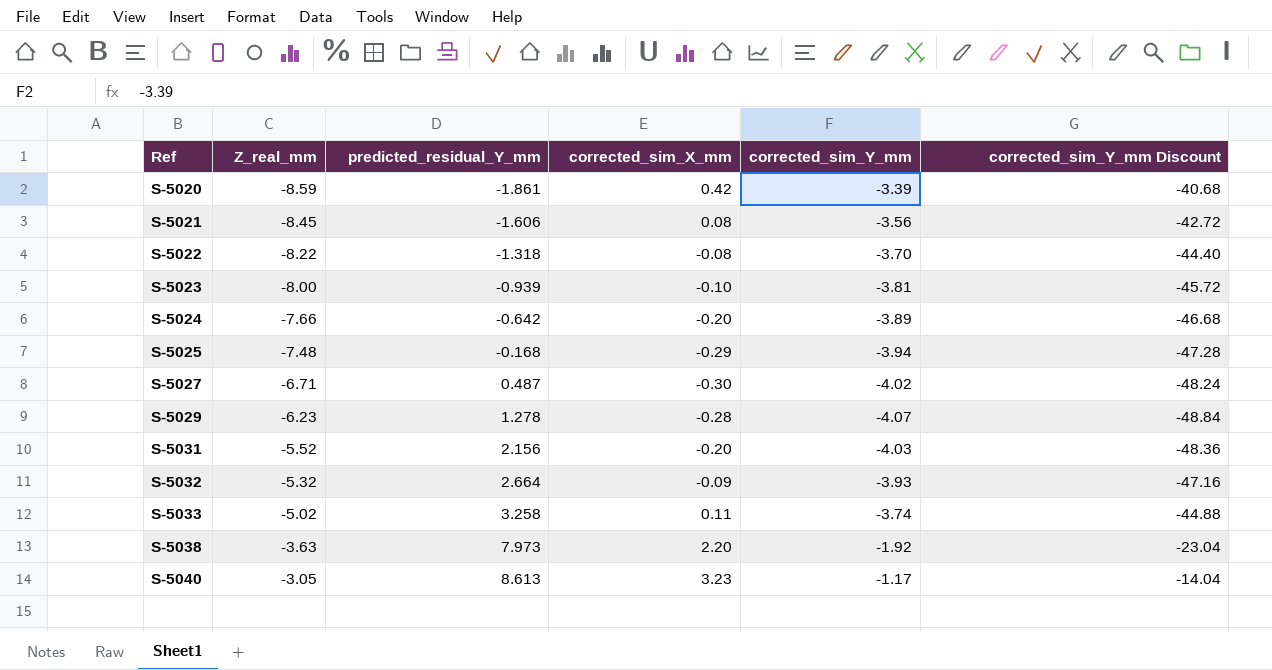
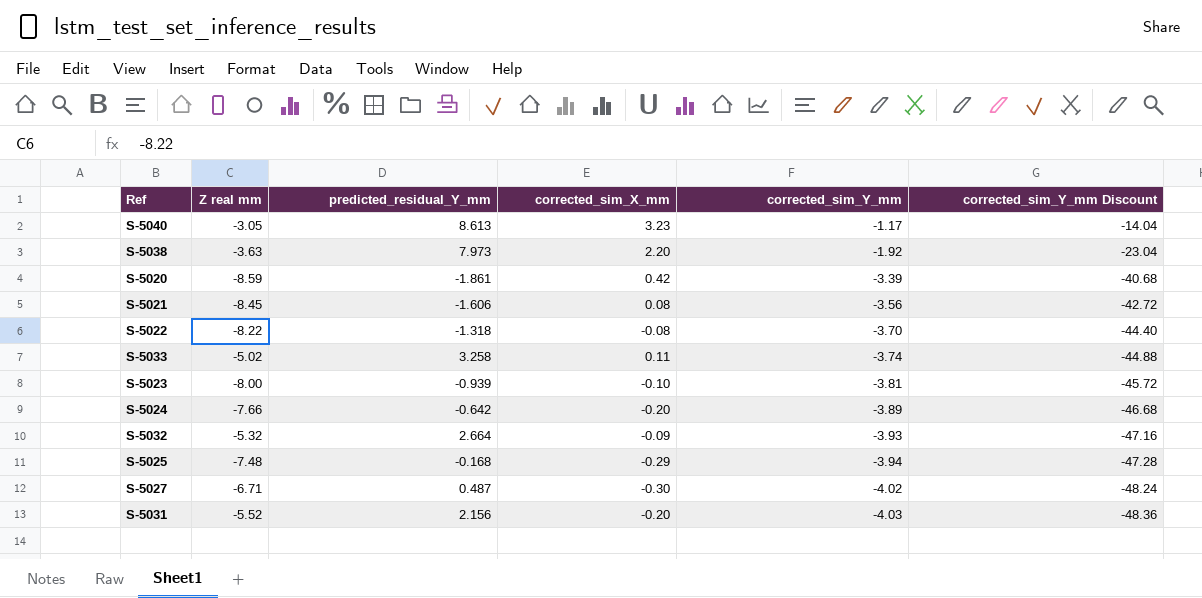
row order: Ref ascending -> corrected_sim_Y_mm descending
column name: Z_real_mm -> Z real mm
row S-5029: -6.23 | 1.278 | -0.28 | -4.07 | -48.84 -> none

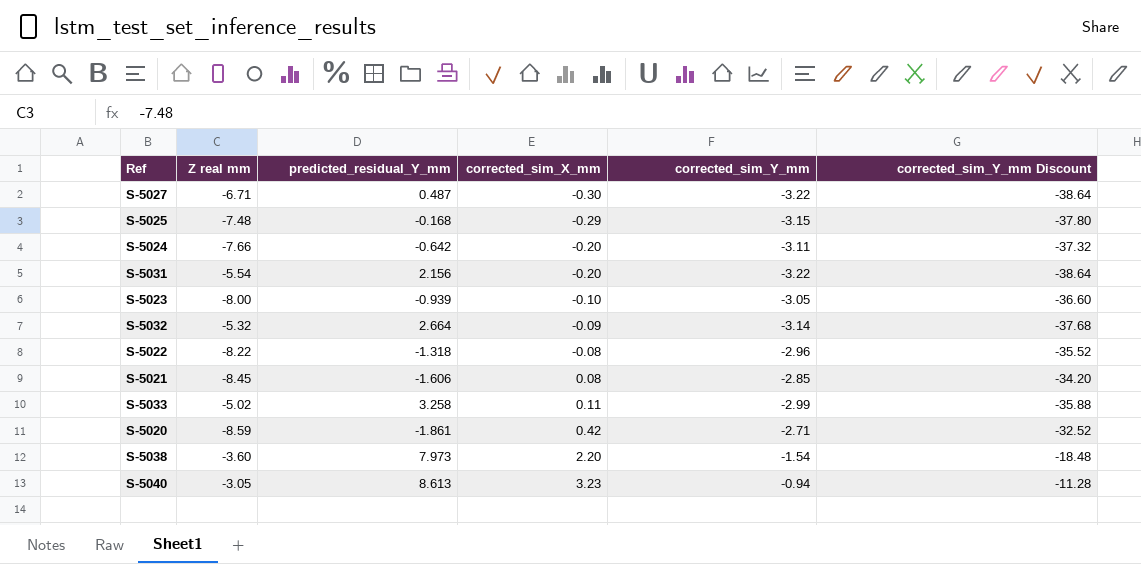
row order: corrected_sim_Y_mm descending -> corrected_sim_X_mm ascending
S-5027 | corrected_sim_Y_mm: -4.02 -> -3.22
S-5027 | corrected_sim_Y_mm Discount: -48.24 -> -38.64
S-5025 | corrected_sim_Y_mm: -3.94 -> -3.15
S-5025 | corrected_sim_Y_mm Discount: -47.28 -> -37.80
S-5024 | corrected_sim_Y_mm: -3.89 -> -3.11
S-5024 | corrected_sim_Y_mm Discount: -46.68 -> -37.32
S-5031 | Z real mm: -5.52 -> -5.54
S-5031 | corrected_sim_Y_mm: -4.03 -> -3.22
S-5031 | corrected_sim_Y_mm Discount: -48.36 -> -38.64
S-5023 | corrected_sim_Y_mm: -3.81 -> -3.05
S-5023 | corrected_sim_Y_mm Discount: -45.72 -> -36.60
S-5032 | corrected_sim_Y_mm: -3.93 -> -3.14
S-5032 | corrected_sim_Y_mm Discount: -47.16 -> -37.68
S-5022 | corrected_sim_Y_mm: -3.70 -> -2.96
S-5022 | corrected_sim_Y_mm Discount: -44.40 -> -35.52
S-5021 | corrected_sim_Y_mm: -3.56 -> -2.85
S-5021 | corrected_sim_Y_mm Discount: -42.72 -> -34.20
S-5033 | corrected_sim_Y_mm: -3.74 -> -2.99
S-5033 | corrected_sim_Y_mm Discount: -44.88 -> -35.88
S-5020 | corrected_sim_Y_mm: -3.39 -> -2.71
S-5020 | corrected_sim_Y_mm Discount: -40.68 -> -32.52
S-5038 | Z real mm: -3.63 -> -3.60
S-5038 | corrected_sim_Y_mm: -1.92 -> -1.54
S-5038 | corrected_sim_Y_mm Discount: -23.04 -> -18.48
S-5040 | corrected_sim_Y_mm: -1.17 -> -0.94
S-5040 | corrected_sim_Y_mm Discount: -14.04 -> -11.28

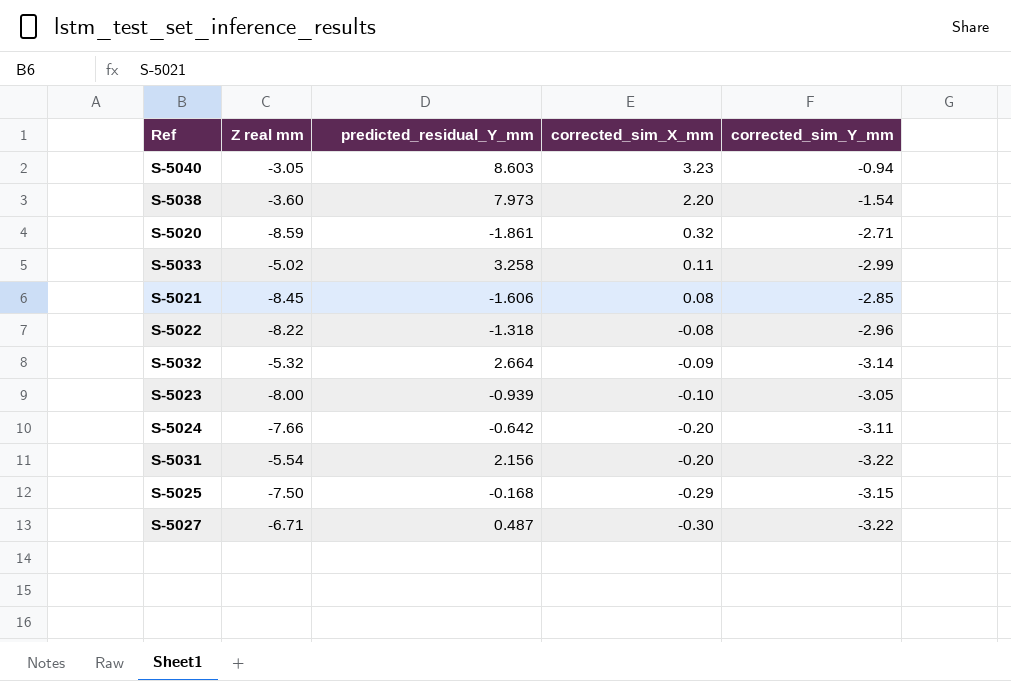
row order: corrected_sim_X_mm ascending -> corrected_sim_X_mm descending
column corrected_sim_Y_mm Discount | formula: [corrected_sim_Y_mm] * 12 -> none
S-5040 | predicted_residual_Y_mm: 8.613 -> 8.603
S-5020 | corrected_sim_X_mm: 0.42 -> 0.32
S-5025 | Z real mm: -7.48 -> -7.50

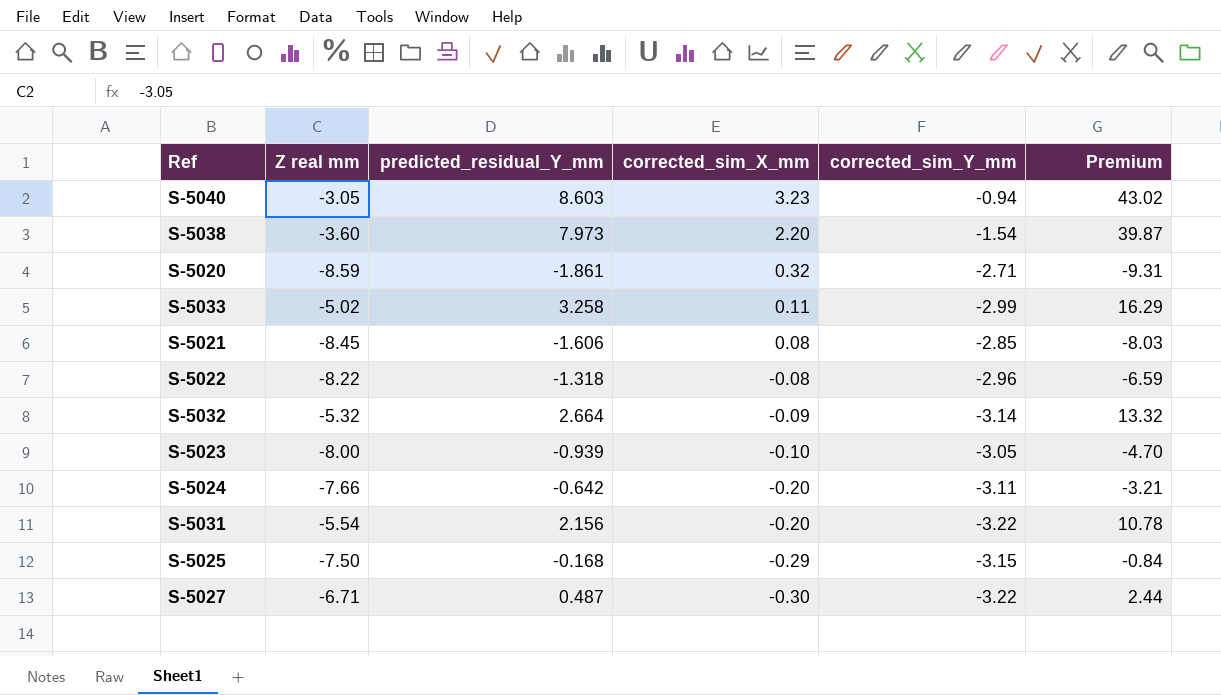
column Premium | formula: none -> [predicted_residual_Y_mm] * 5

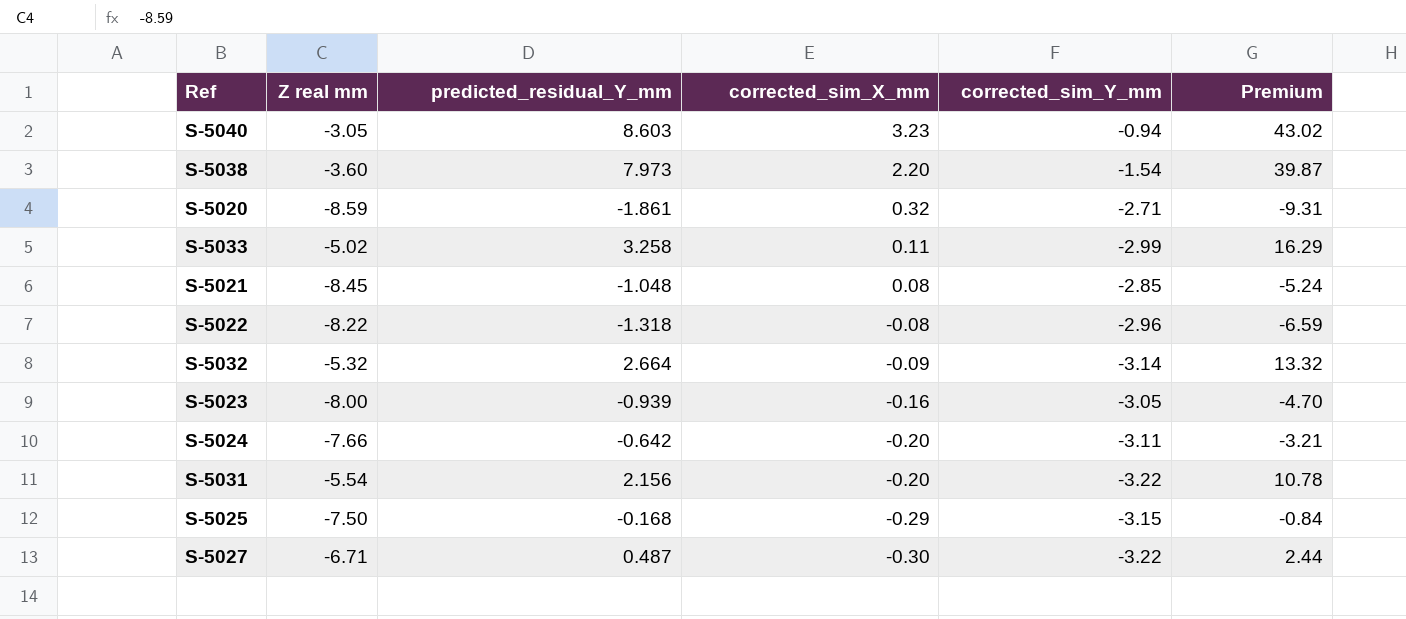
S-5021 | predicted_residual_Y_mm: -1.606 -> -1.048
S-5021 | Premium: -8.03 -> -5.24
S-5023 | corrected_sim_X_mm: -0.10 -> -0.16

